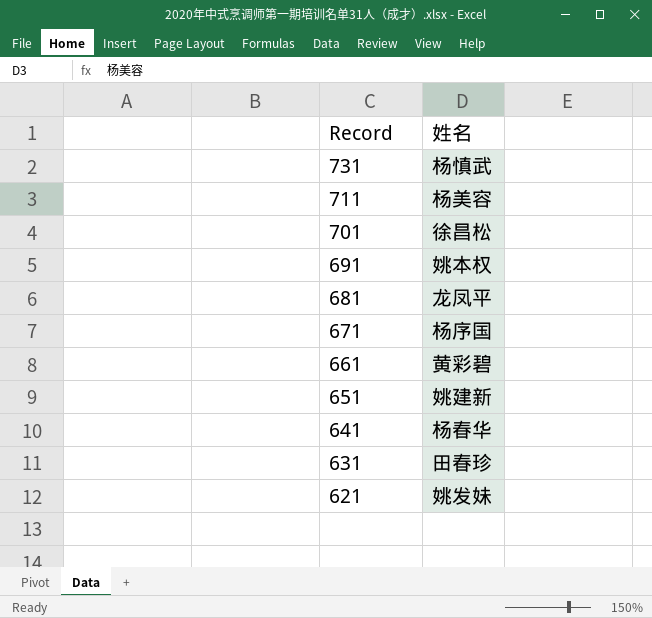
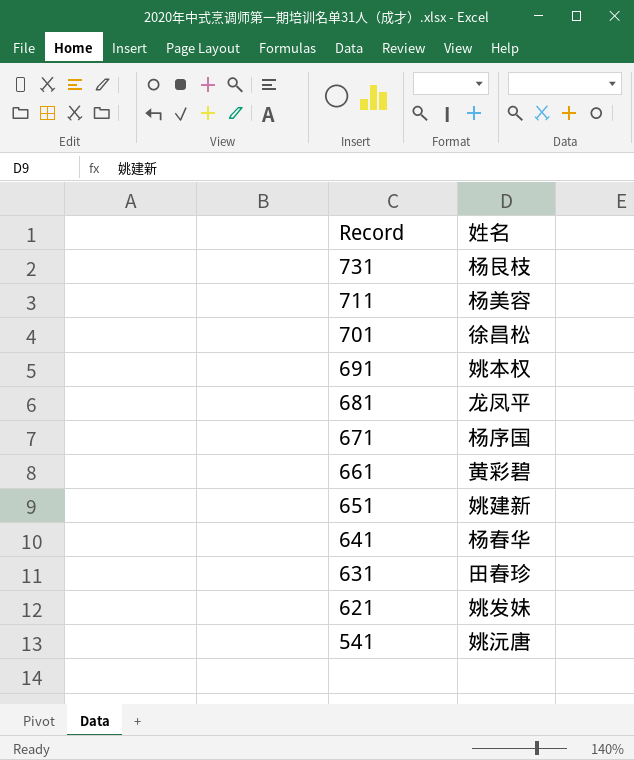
731 | 姓名: 杨慎武 -> 杨艮枝
row 541: none -> 姚沅唐

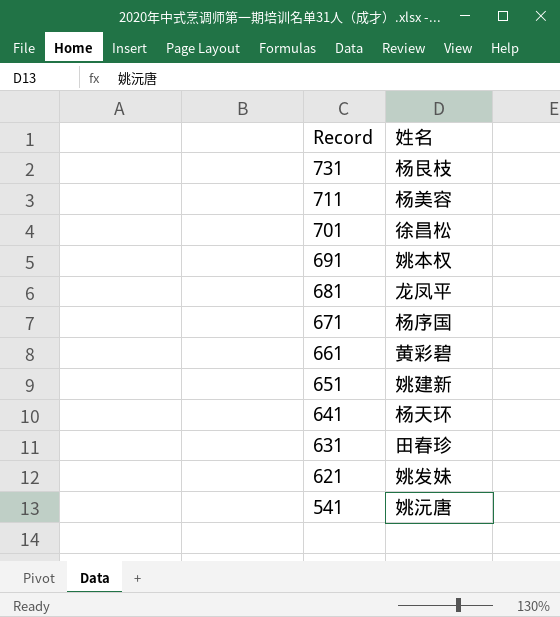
641 | 姓名: 杨春华 -> 杨天环

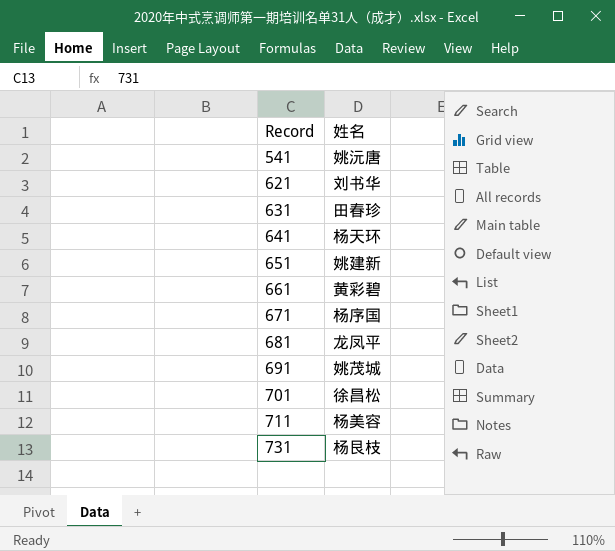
row order: Record descending -> Record ascending
621 | 姓名: 姚发妹 -> 刘书华
691 | 姓名: 姚本权 -> 姚茂城

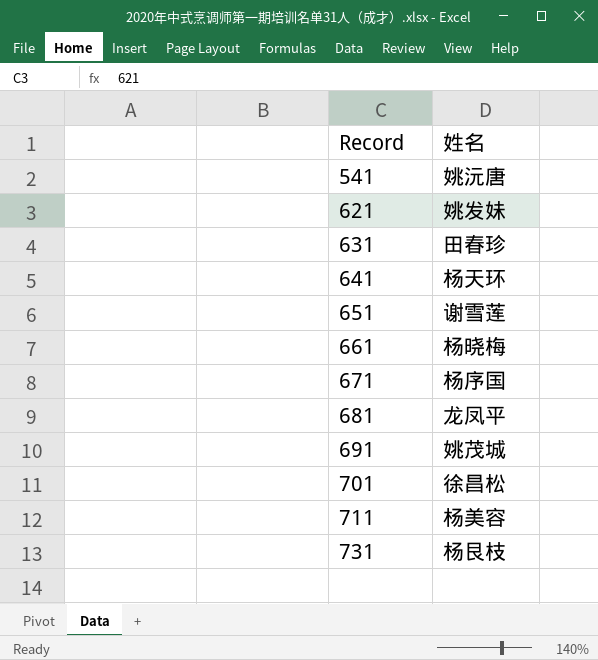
621 | 姓名: 刘书华 -> 姚发妹
651 | 姓名: 姚建新 -> 谢雪莲
661 | 姓名: 黄彩碧 -> 杨晓梅

